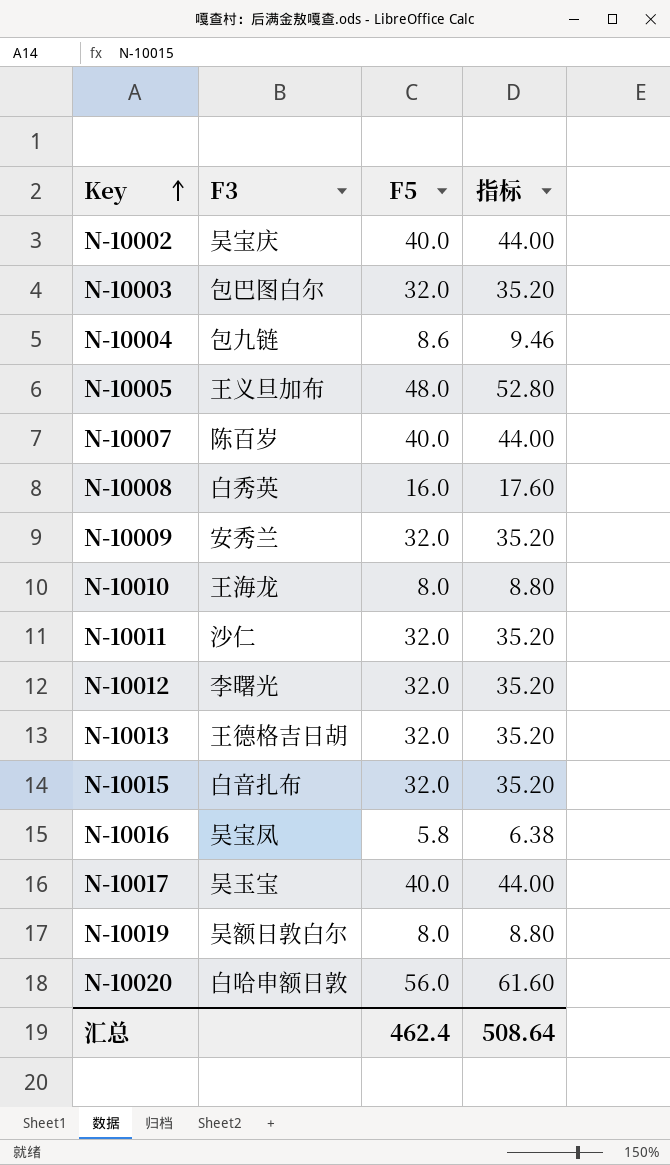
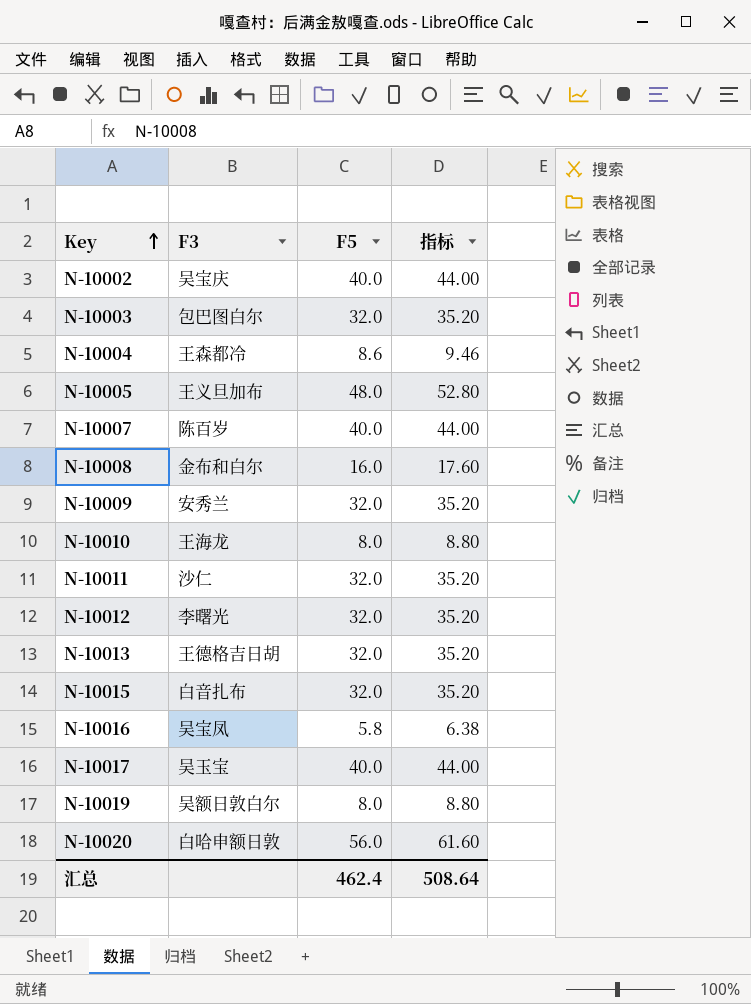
N-10004 | F3: 包九链 -> 王森都冷
N-10008 | F3: 白秀英 -> 金布和白尔

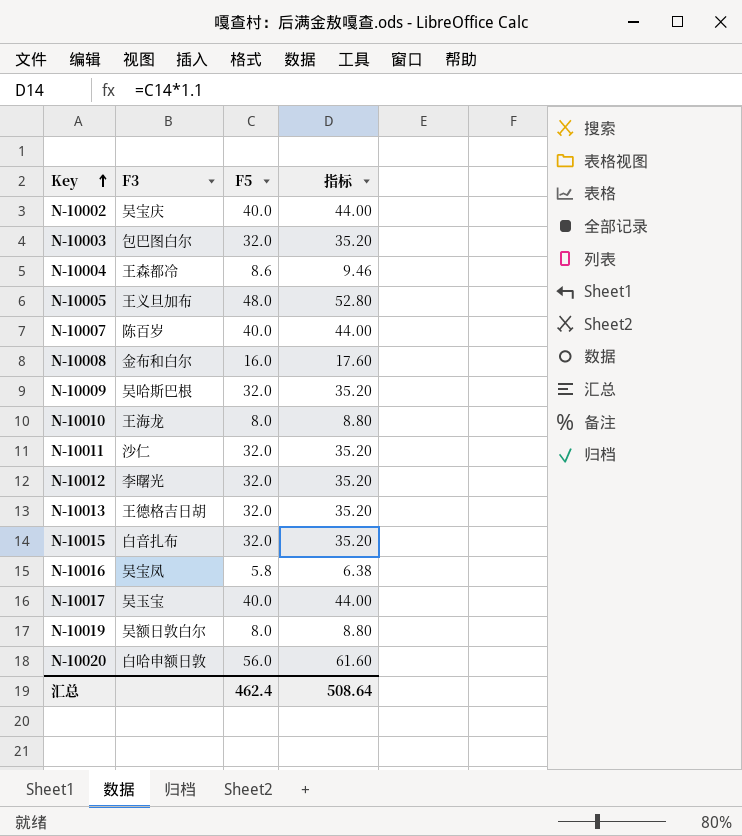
N-10009 | F3: 安秀兰 -> 吴哈斯巴根

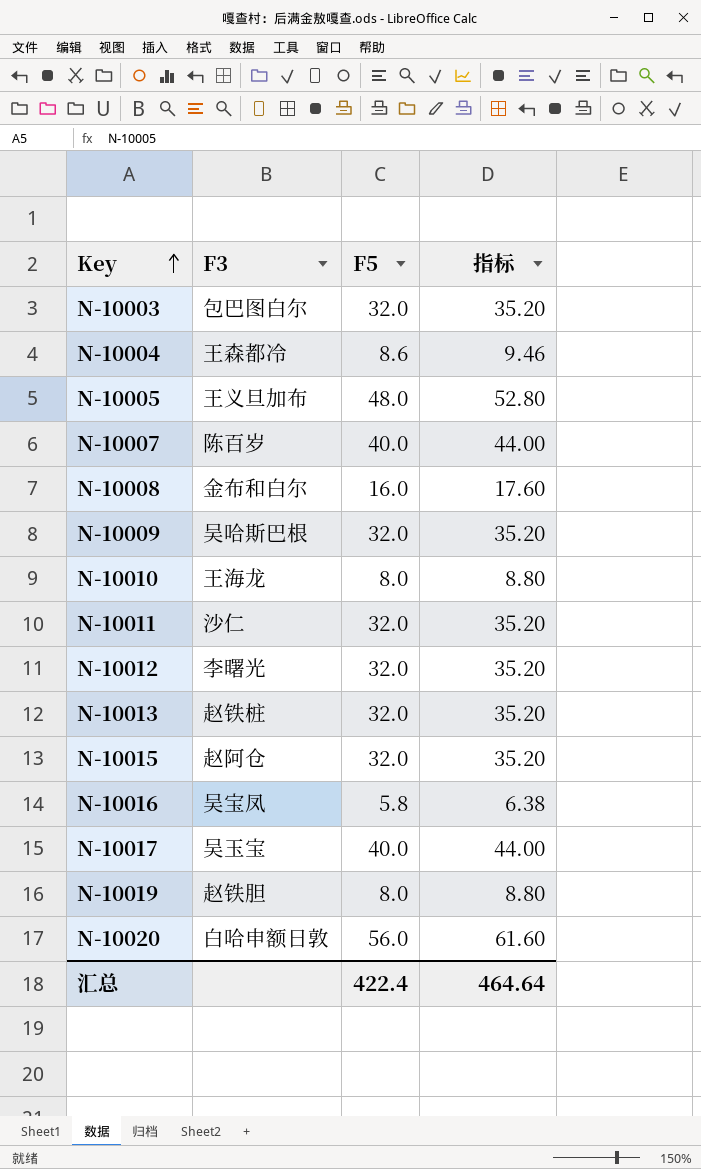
row N-10002: 吴宝庆 | 40.0 | 44.00 -> none
N-10013 | F3: 王德格吉日胡 -> 赵铁桩
N-10015 | F3: 白音扎布 -> 赵阿仓
N-10019 | F3: 吴额日敦白尔 -> 赵铁胆
汇总 | F5: 462.4 -> 422.4
汇总 | 指标: 508.64 -> 464.64

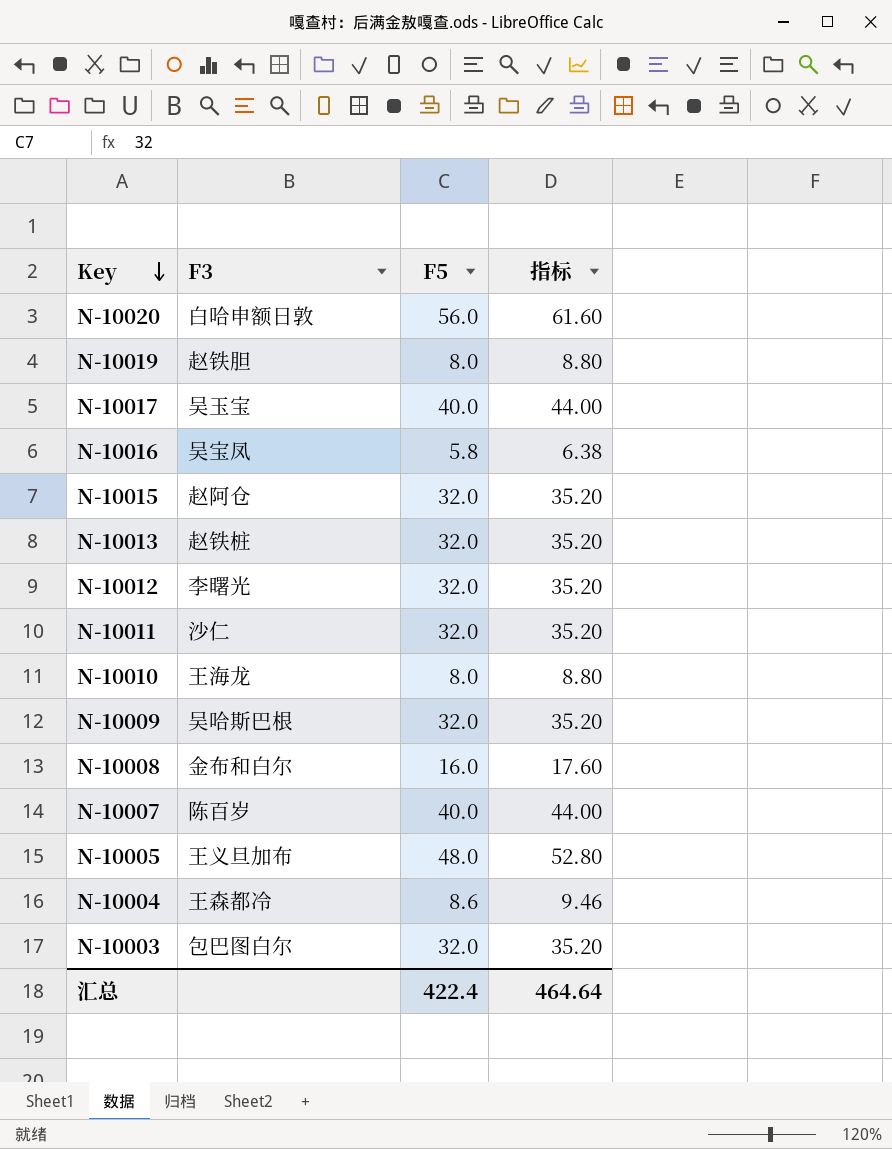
row order: Key ascending -> Key descending

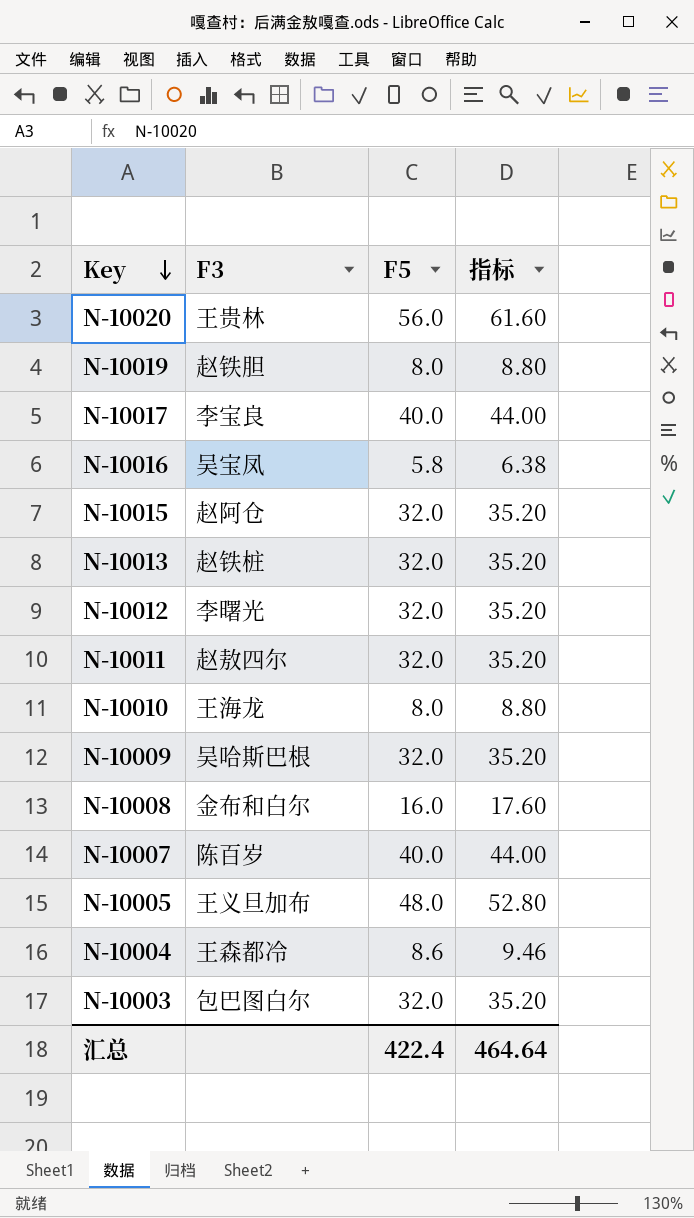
N-10020 | F3: 白哈申额日敦 -> 王贵林
N-10017 | F3: 吴玉宝 -> 李宝良
N-10011 | F3: 沙仁 -> 赵敖四尔

